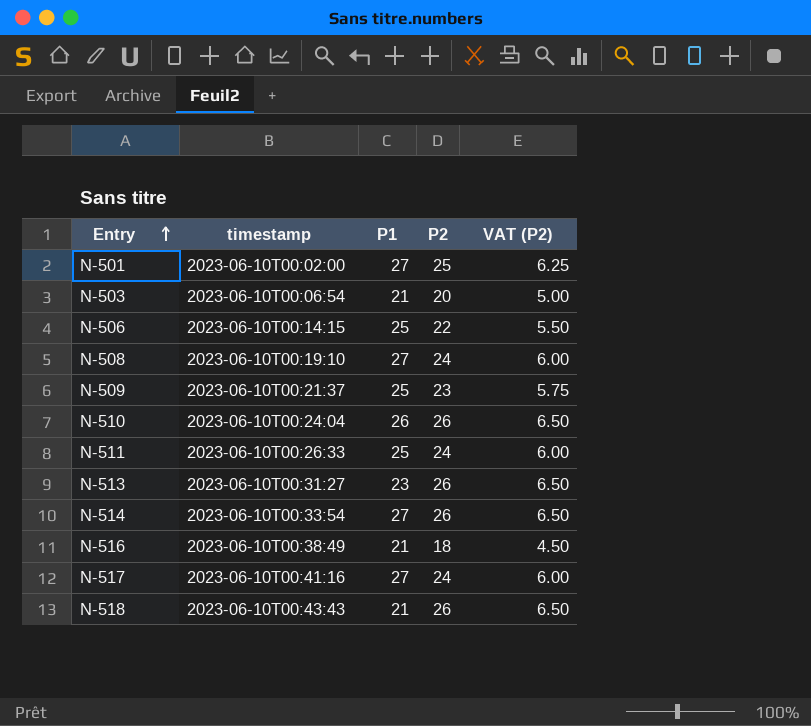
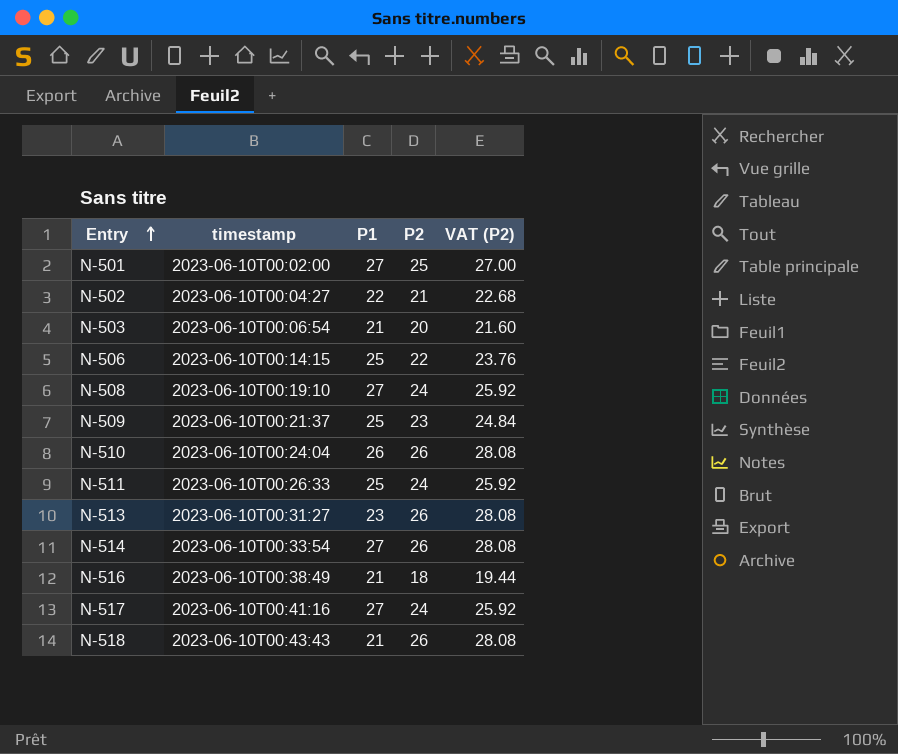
column VAT (P2) | formula: [P2] * 0.25 -> [P2] * 1.08
row N-502: none -> 2023-06-10T00:04:27 | 22 | 21 | 22.68

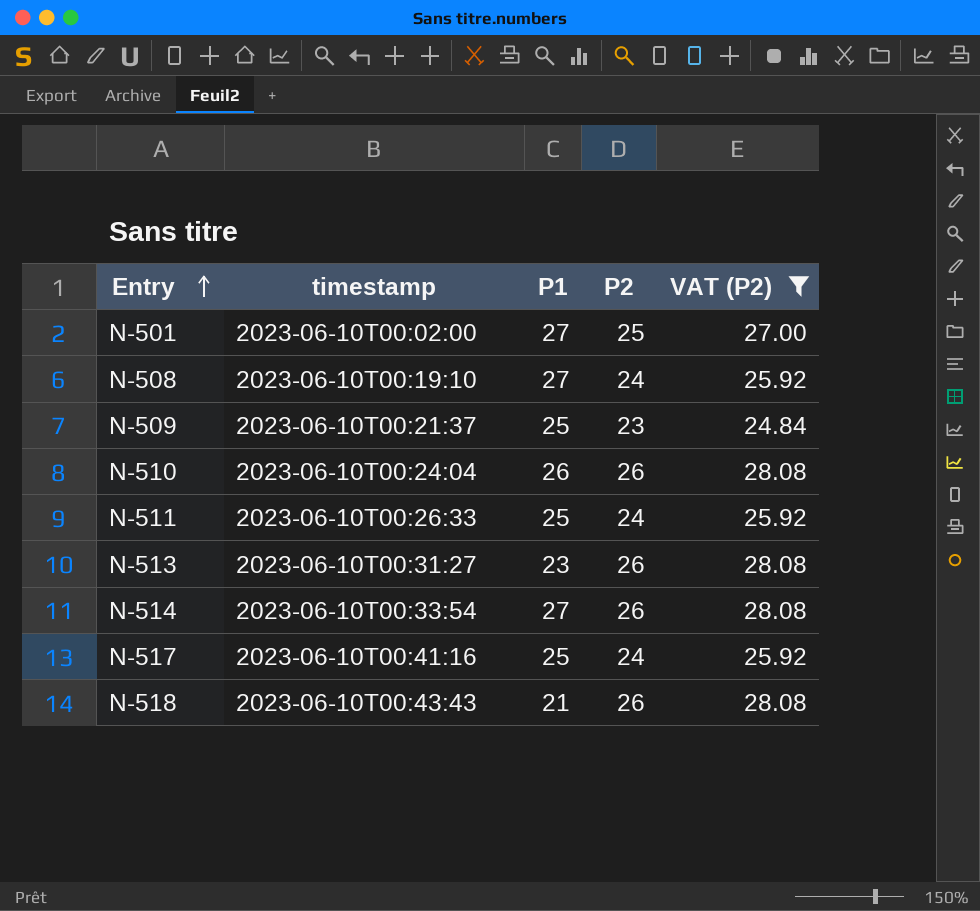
filter: none -> VAT (P2) >= 24.84
N-517 | P1: 27 -> 25

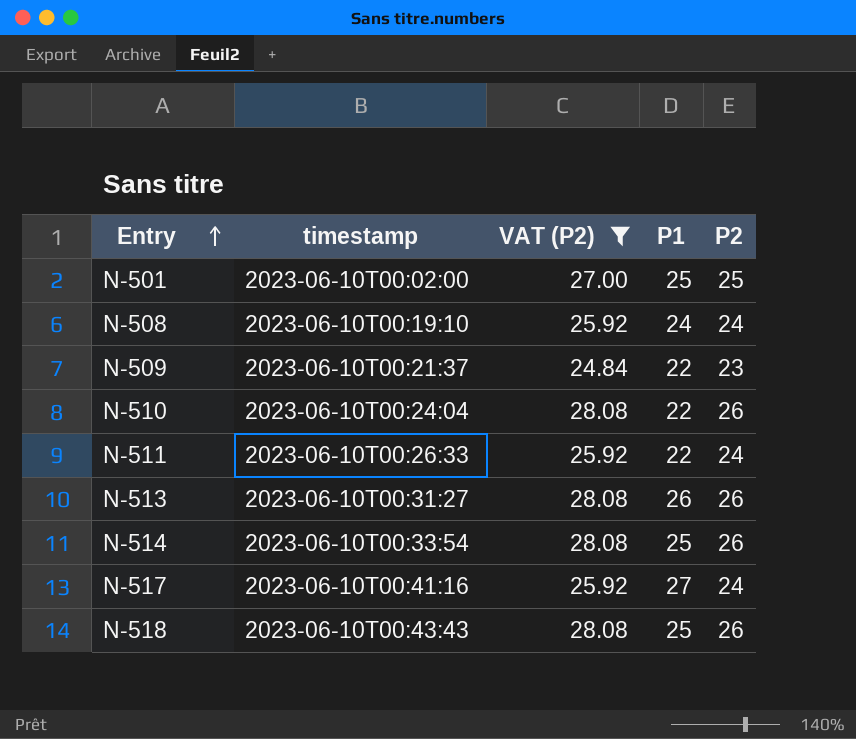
column VAT (P2) | position: 5 -> 3
N-501 | P1: 27 -> 25
N-508 | P1: 27 -> 24
N-509 | P1: 25 -> 22
N-510 | P1: 26 -> 22
N-511 | P1: 25 -> 22
N-513 | P1: 23 -> 26
N-514 | P1: 27 -> 25
N-517 | P1: 25 -> 27
N-518 | P1: 21 -> 25

